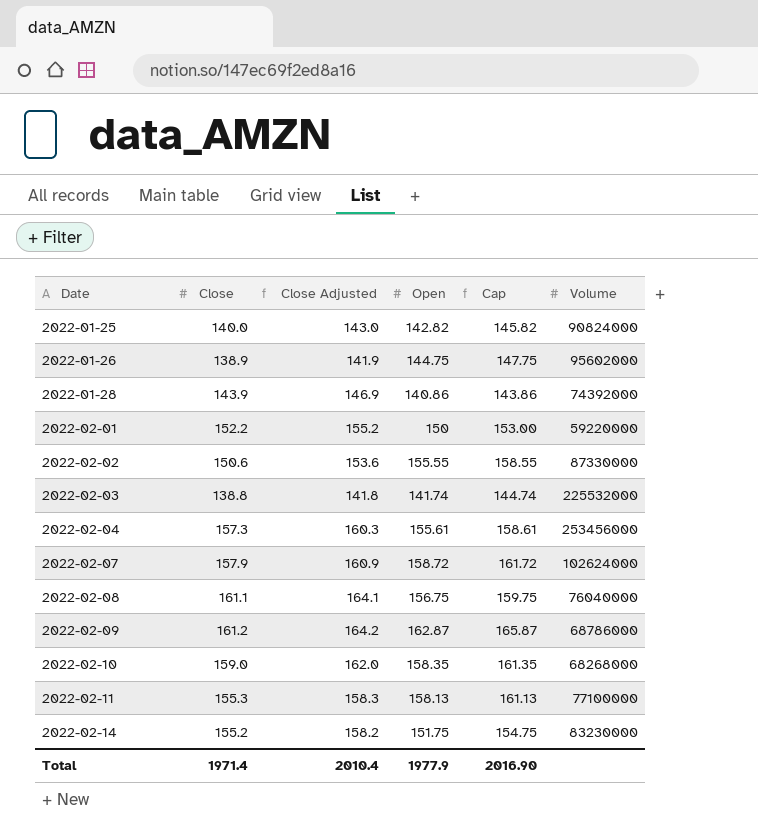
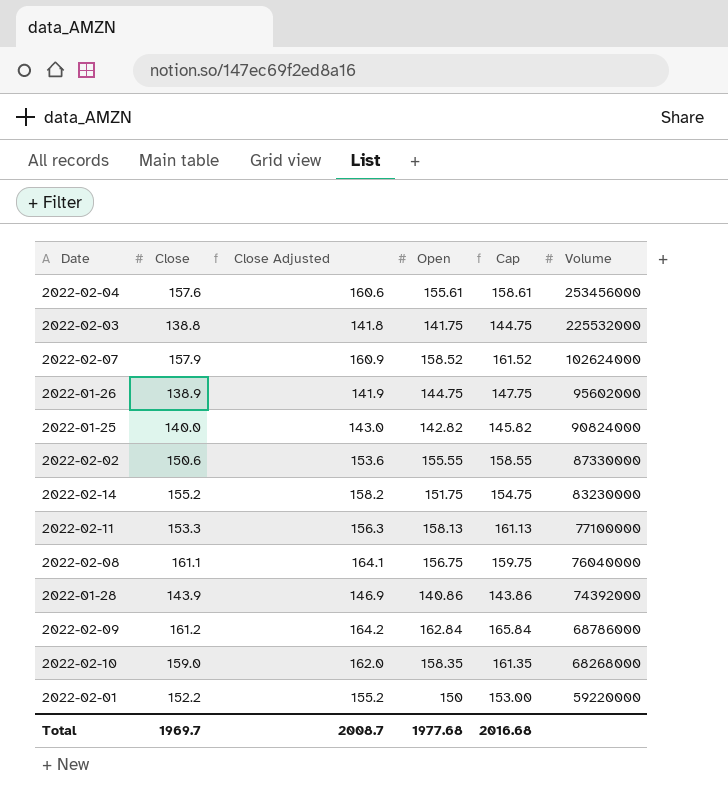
row order: Date ascending -> Volume descending
2022-02-04 | Close: 157.3 -> 157.6
2022-02-04 | Close Adjusted: 160.3 -> 160.6
2022-02-03 | Open: 141.74 -> 141.75
2022-02-03 | Cap: 144.74 -> 144.75
2022-02-07 | Open: 158.72 -> 158.52
2022-02-07 | Cap: 161.72 -> 161.52
2022-02-11 | Close: 155.3 -> 153.3
2022-02-11 | Close Adjusted: 158.3 -> 156.3
2022-02-09 | Open: 162.87 -> 162.84
2022-02-09 | Cap: 165.87 -> 165.84
Total | Close: 1971.4 -> 1969.7
Total | Close Adjusted: 2010.4 -> 2008.7
Total | Open: 1977.9 -> 1977.68
Total | Cap: 2016.90 -> 2016.68

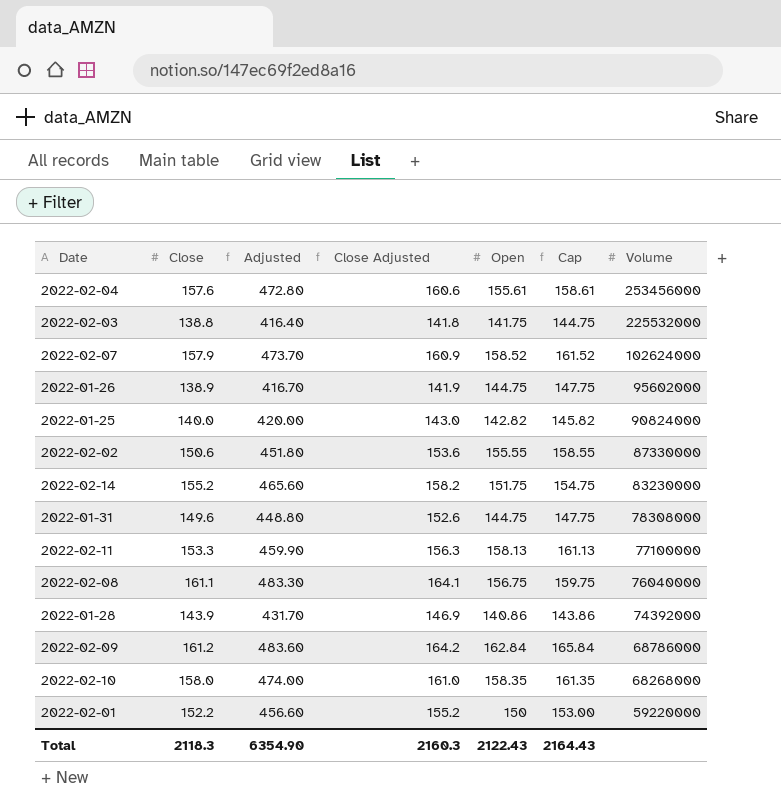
column Adjusted | formula: none -> [Close] * 3
row 2022-01-31: none -> 149.6 | 448.80 | 152.6 | 144.75 | 147.75 | 78308000
2022-02-10 | Close: 159.0 -> 158.0
2022-02-10 | Close Adjusted: 162.0 -> 161.0
Total | Close: 1969.7 -> 2118.3
Total | Close Adjusted: 2008.7 -> 2160.3
Total | Open: 1977.68 -> 2122.43
Total | Cap: 2016.68 -> 2164.43

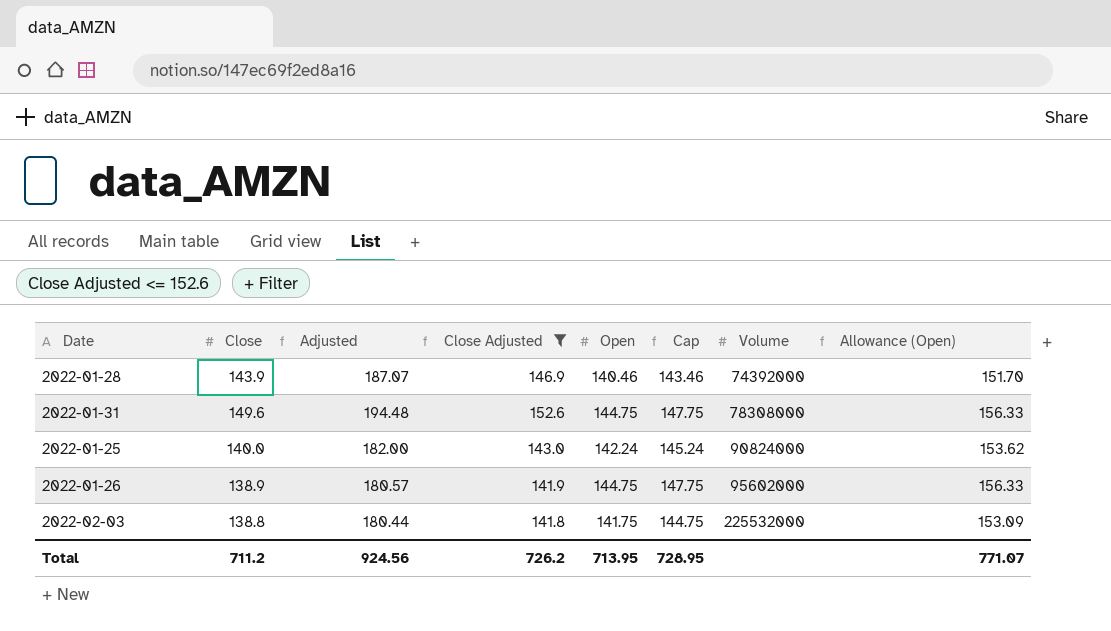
filter: none -> Close Adjusted <= 152.6
row order: Volume descending -> Volume ascending
column Adjusted | formula: [Close] * 3 -> [Close] * 1.3
column Allowance (Open) | formula: none -> [Open] * 1.08
2022-01-28 | Open: 140.86 -> 140.46
2022-01-28 | Cap: 143.86 -> 143.46
2022-01-25 | Open: 142.82 -> 142.24
2022-01-25 | Cap: 145.82 -> 145.24
Total | Close: 2118.3 -> 711.2
Total | Adjusted: 6354.90 -> 924.56
Total | Close Adjusted: 2160.3 -> 726.2
Total | Open: 2122.43 -> 713.95
Total | Cap: 2164.43 -> 728.95

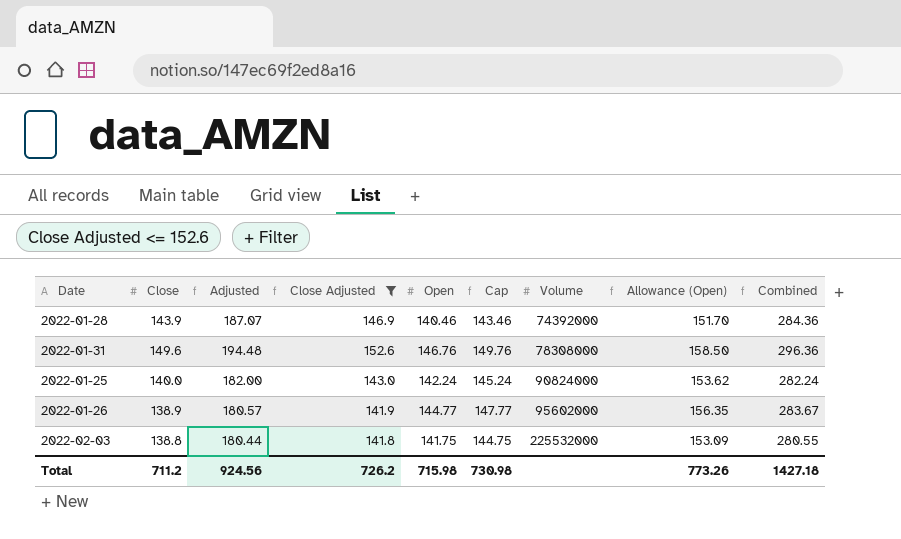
column Combined | formula: none -> [Close] + [Open]
2022-01-31 | Open: 144.75 -> 146.76
2022-01-31 | Cap: 147.75 -> 149.76
2022-01-31 | Allowance (Open): 156.33 -> 158.50
2022-01-26 | Open: 144.75 -> 144.77
2022-01-26 | Cap: 147.75 -> 147.77
2022-01-26 | Allowance (Open): 156.33 -> 156.35
Total | Open: 713.95 -> 715.98
Total | Cap: 728.95 -> 730.98
Total | Allowance (Open): 771.07 -> 773.26

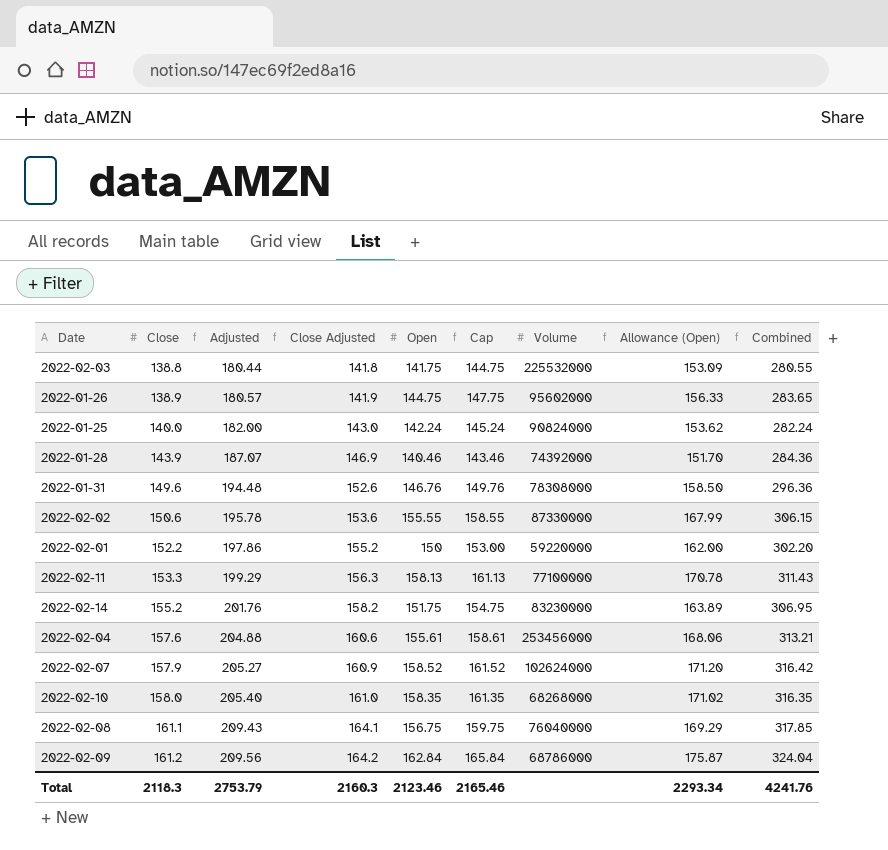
filter: Close Adjusted <= 152.6 -> none
row order: Volume ascending -> Close ascending
2022-01-26 | Open: 144.77 -> 144.75
2022-01-26 | Cap: 147.77 -> 147.75
2022-01-26 | Allowance (Open): 156.35 -> 156.33
2022-01-26 | Combined: 283.67 -> 283.65
Total | Close: 711.2 -> 2118.3
Total | Adjusted: 924.56 -> 2753.79
Total | Close Adjusted: 726.2 -> 2160.3
Total | Open: 715.98 -> 2123.46
Total | Cap: 730.98 -> 2165.46
Total | Allowance (Open): 773.26 -> 2293.34
Total | Combined: 1427.18 -> 4241.76

